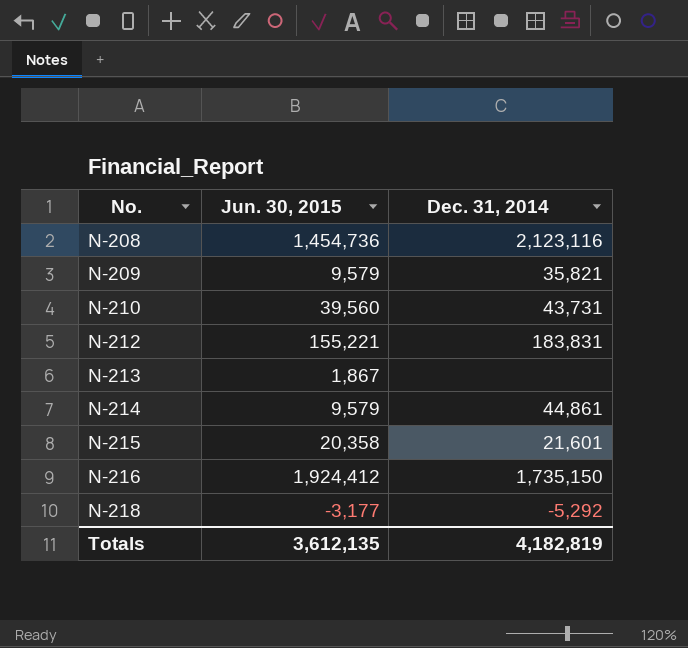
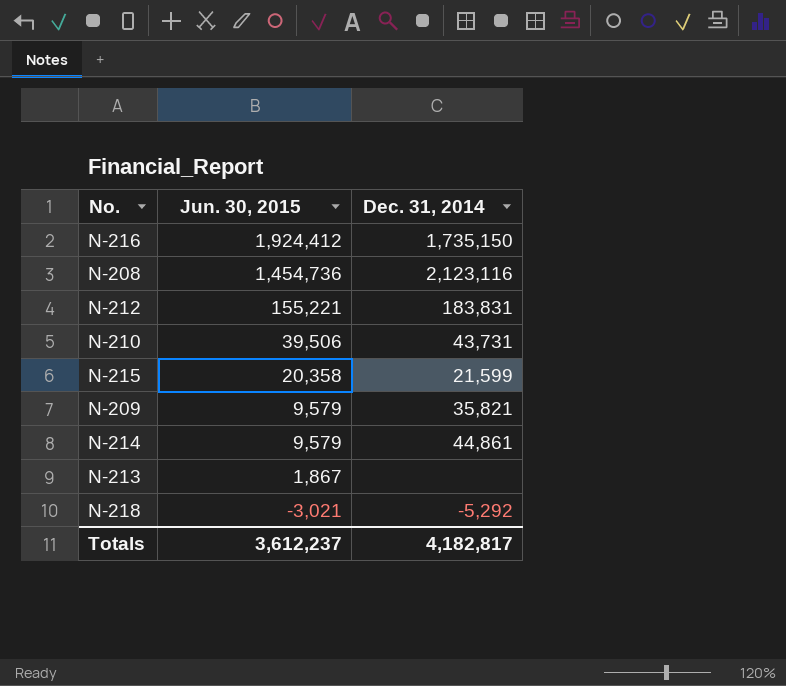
row order: No. ascending -> Jun. 30, 2015 descending
N-210 | Jun. 30, 2015: 39,560 -> 39,506
N-215 | Dec. 31, 2014: 21,601 -> 21,599
N-218 | Jun. 30, 2015: -3,177 -> -3,021
Totals | Jun. 30, 2015: 3,612,135 -> 3,612,237
Totals | Dec. 31, 2014: 4,182,819 -> 4,182,817

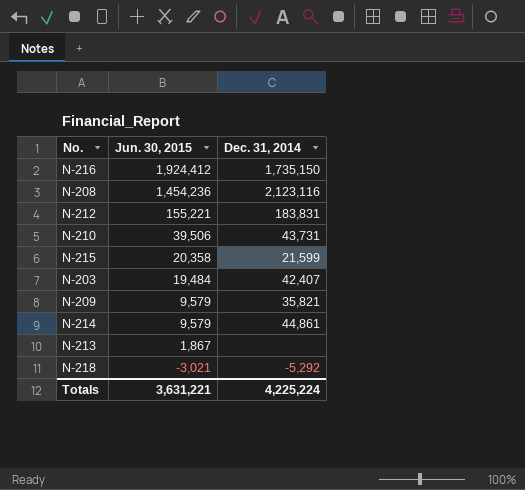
N-208 | Jun. 30, 2015: 1,454,736 -> 1,454,236
row N-203: none -> 19,484 | 42,407
Totals | Jun. 30, 2015: 3,612,237 -> 3,631,221
Totals | Dec. 31, 2014: 4,182,817 -> 4,225,224

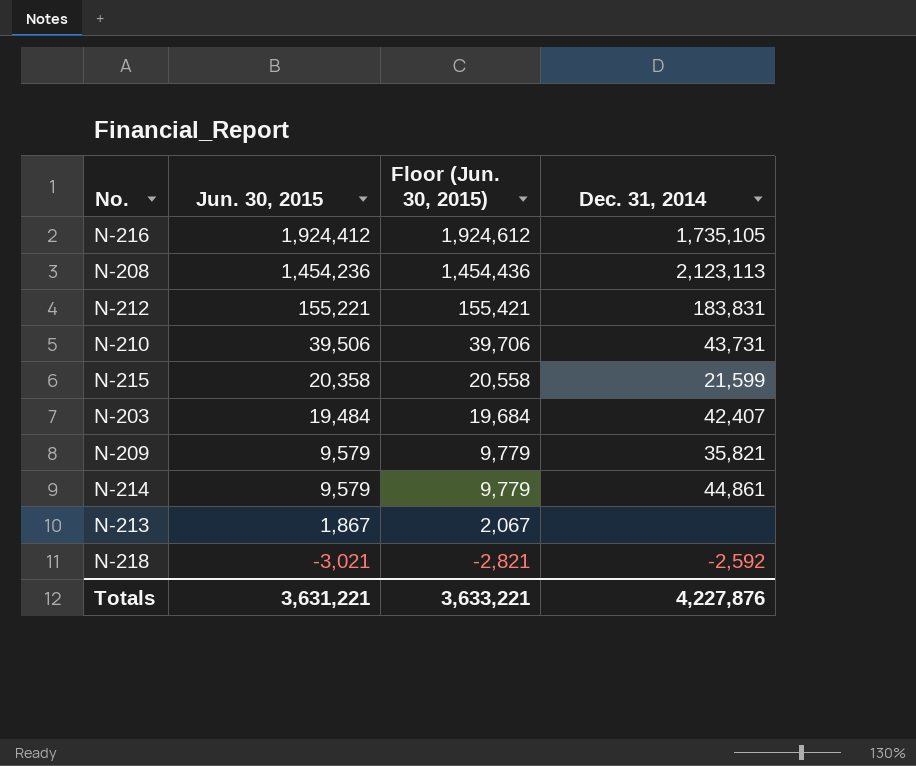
column Floor (Jun. 30, 2015) | formula: none -> [Jun. 30, 2015] + 200
N-216 | Dec. 31, 2014: 1,735,150 -> 1,735,105
N-208 | Dec. 31, 2014: 2,123,116 -> 2,123,113
N-218 | Dec. 31, 2014: -5,292 -> -2,592
Totals | Dec. 31, 2014: 4,225,224 -> 4,227,876

